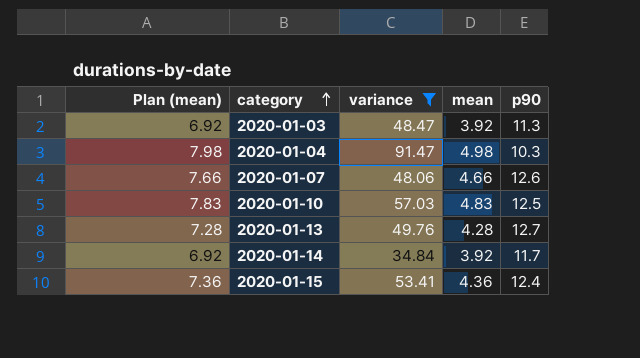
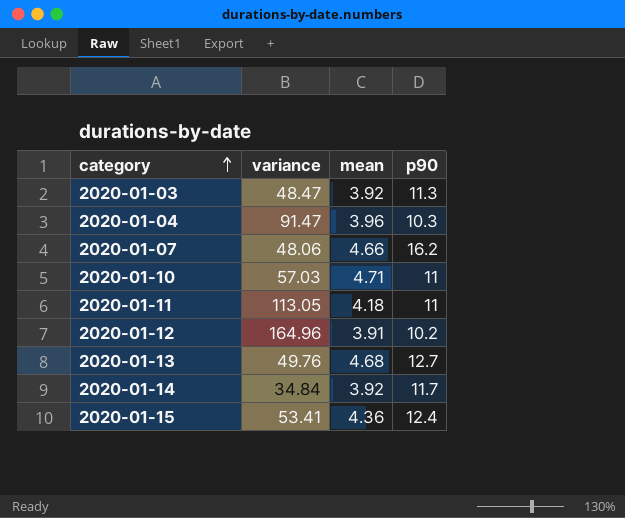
filter: variance <= 91.47 -> none
column Plan (mean) | formula: [mean] + 3 -> none
2020-01-04 | mean: 4.98 -> 3.96
2020-01-07 | p90: 12.6 -> 16.2
2020-01-10 | mean: 4.83 -> 4.71
2020-01-10 | p90: 12.5 -> 11
2020-01-13 | mean: 4.28 -> 4.68

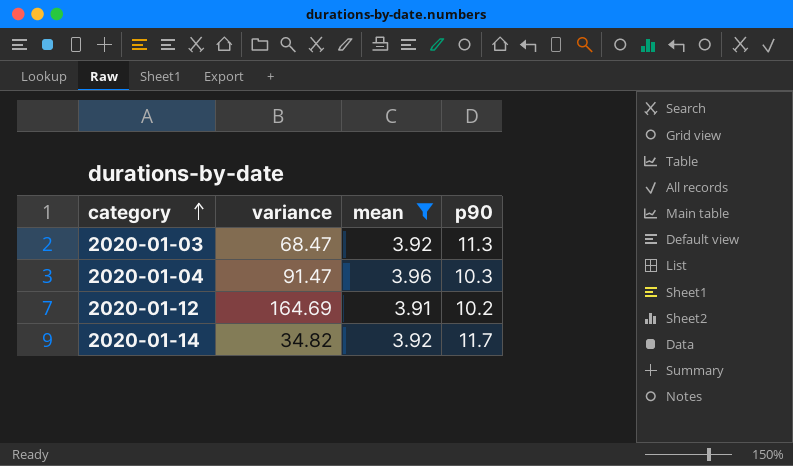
filter: none -> mean <= 3.96
2020-01-03 | variance: 48.47 -> 68.47
2020-01-12 | variance: 164.96 -> 164.69
2020-01-14 | variance: 34.84 -> 34.82

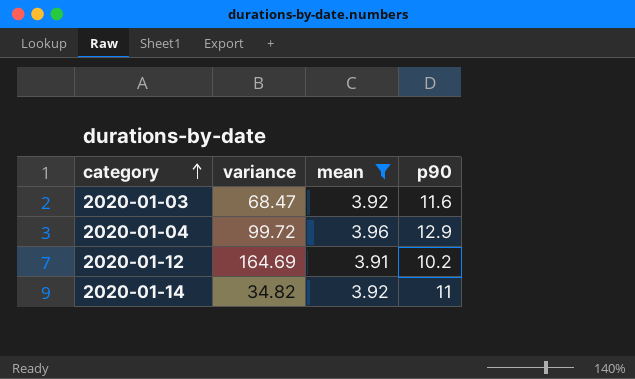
2020-01-03 | p90: 11.3 -> 11.6
2020-01-04 | variance: 91.47 -> 99.72
2020-01-04 | p90: 10.3 -> 12.9
2020-01-14 | p90: 11.7 -> 11

